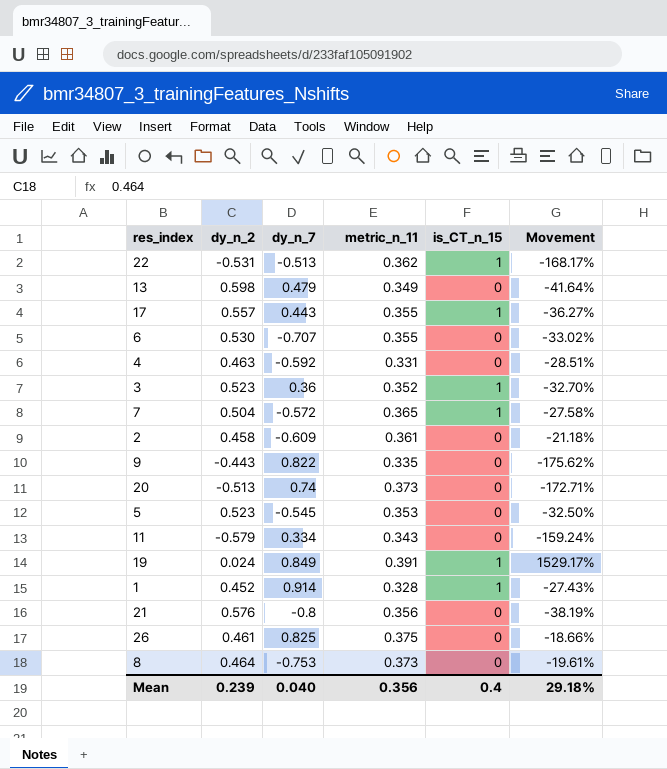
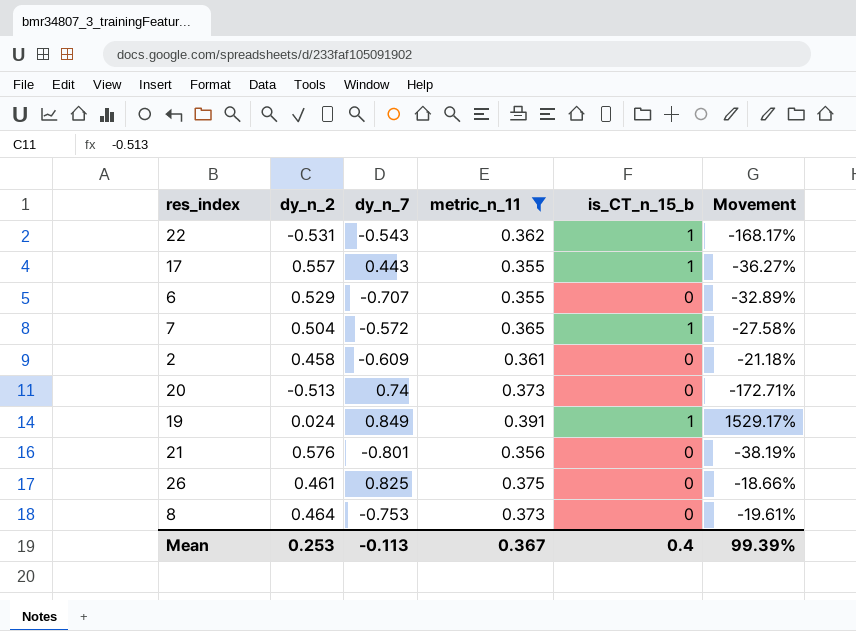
filter: none -> metric_n_11 >= 0.355
column name: is_CT_n_15 -> is_CT_n_15_b
22 | dy_n_7: -0.513 -> -0.543
6 | dy_n_2: 0.530 -> 0.529
6 | Movement: -33.02% -> -32.89%
21 | dy_n_7: -0.8 -> -0.801
Mean | dy_n_2: 0.239 -> 0.253
Mean | dy_n_7: 0.040 -> -0.113
Mean | metric_n_11: 0.356 -> 0.367
Mean | Movement: 29.18% -> 99.39%

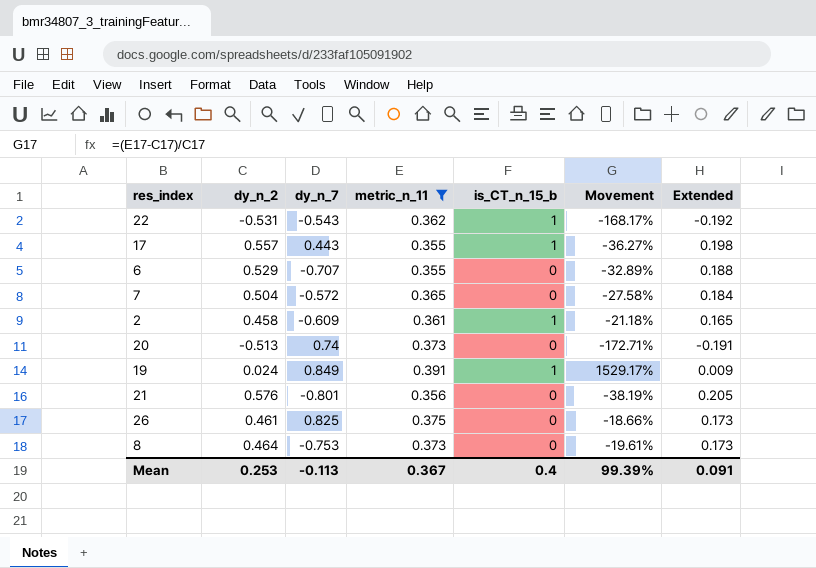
column Extended | formula: none -> [dy_n_2] * [metric_n_11]
7 | is_CT_n_15_b: 1 -> 0
2 | is_CT_n_15_b: 0 -> 1

